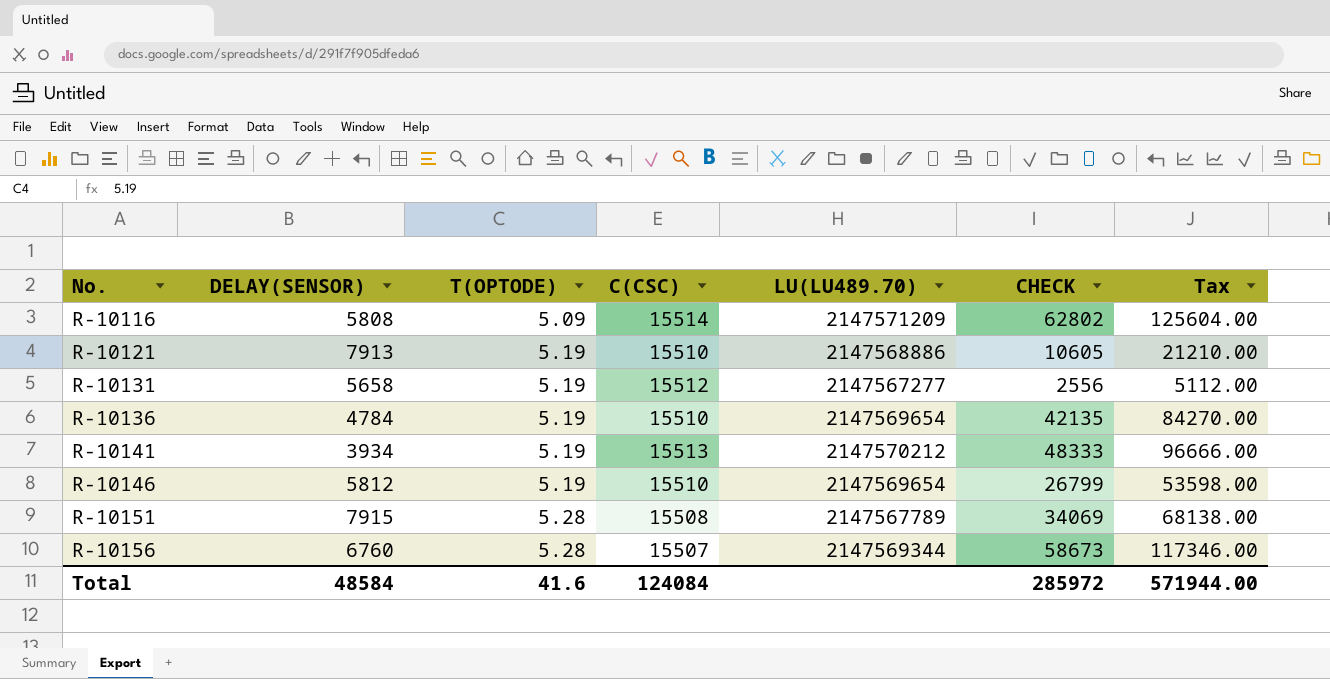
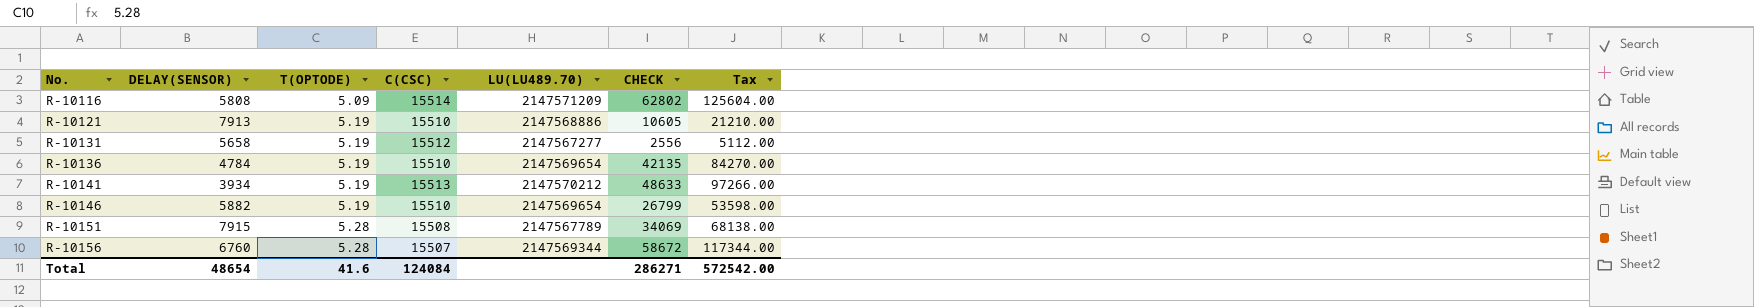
R-10141 | CHECK: 48333 -> 48633
R-10141 | Tax: 96666.00 -> 97266.00
R-10146 | DELAY(SENSOR): 5812 -> 5882
R-10156 | CHECK: 58673 -> 58672
R-10156 | Tax: 117346.00 -> 117344.00
Total | DELAY(SENSOR): 48584 -> 48654
Total | CHECK: 285972 -> 286271
Total | Tax: 571944.00 -> 572542.00

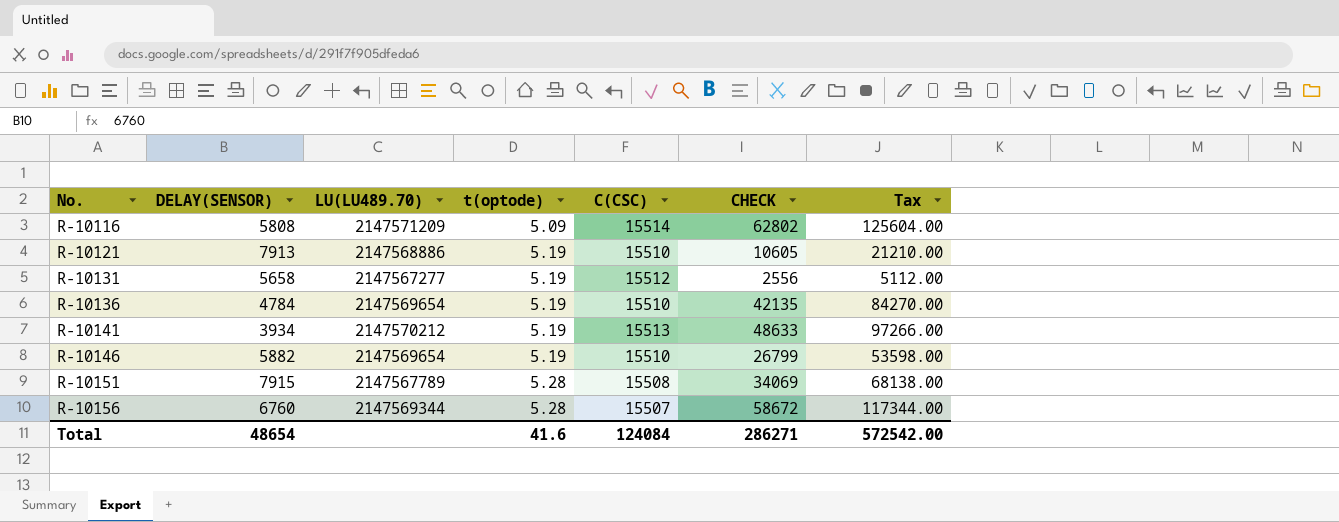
column LU(LU489.70) | position: 5 -> 3
column name: T(OPTODE) -> t(optode)

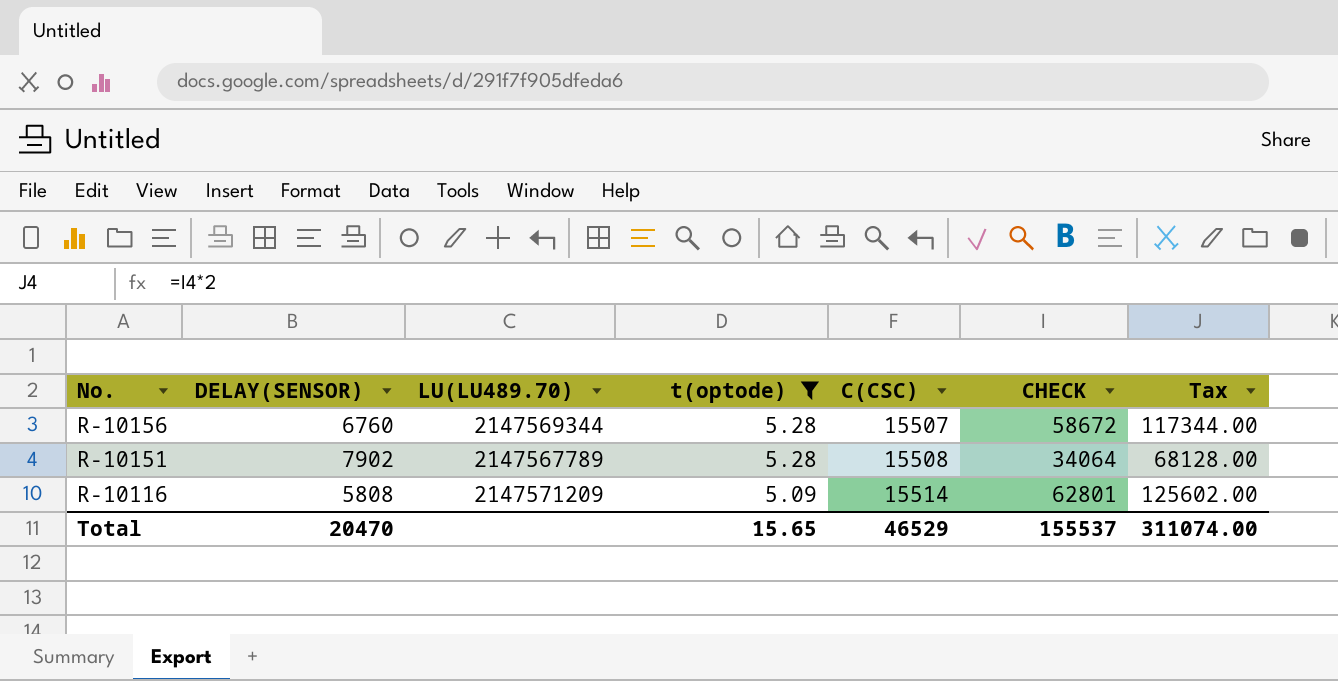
filter: none -> t(optode) != 5.19
row order: No. ascending -> No. descending
R-10151 | DELAY(SENSOR): 7915 -> 7902
R-10151 | CHECK: 34069 -> 34064
R-10151 | Tax: 68138.00 -> 68128.00
R-10116 | CHECK: 62802 -> 62801
R-10116 | Tax: 125604.00 -> 125602.00
Total | DELAY(SENSOR): 48654 -> 20470
Total | t(optode): 41.6 -> 15.65
Total | C(CSC): 124084 -> 46529
Total | CHECK: 286271 -> 155537
Total | Tax: 572542.00 -> 311074.00

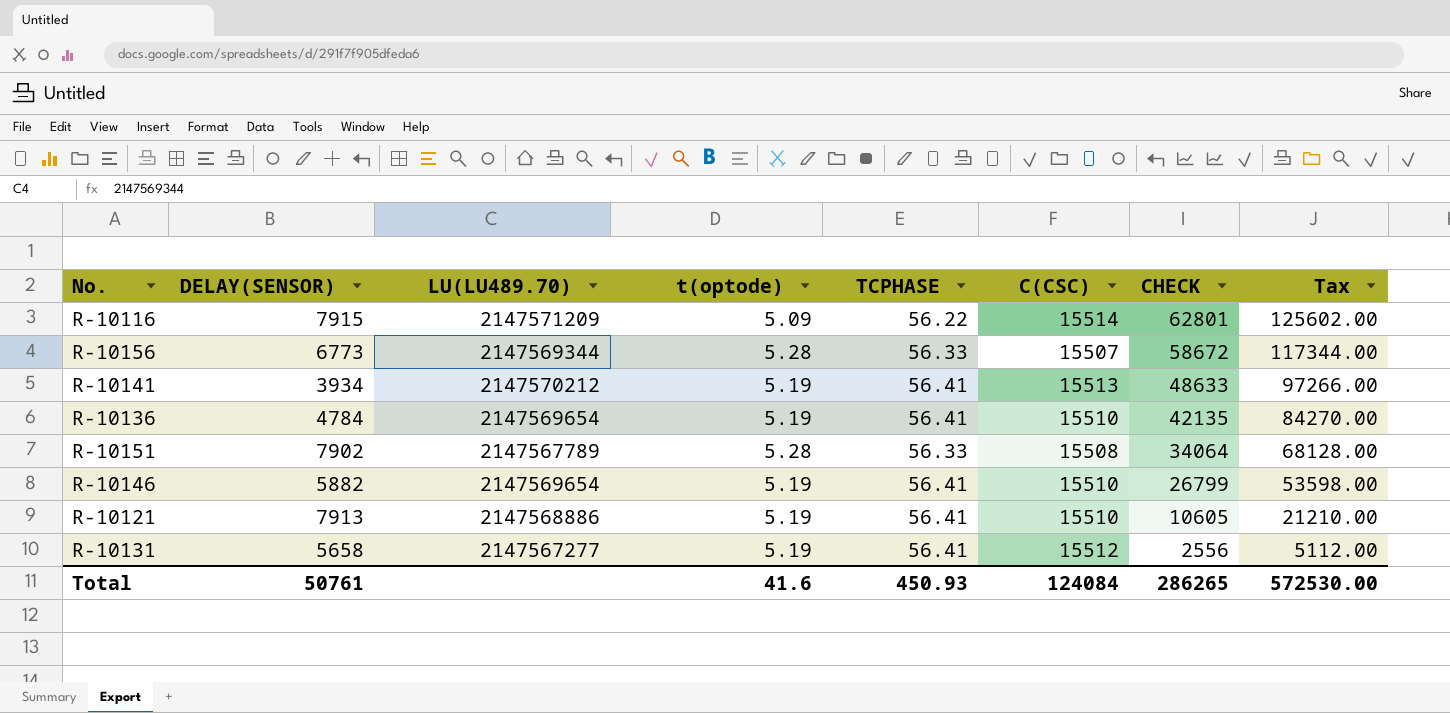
filter: t(optode) != 5.19 -> none
row order: No. descending -> CHECK descending
column TCPHASE | position: none -> 5
R-10116 | DELAY(SENSOR): 5808 -> 7915
R-10156 | DELAY(SENSOR): 6760 -> 6773
Total | DELAY(SENSOR): 20470 -> 50761
Total | t(optode): 15.65 -> 41.6
Total | C(CSC): 46529 -> 124084
Total | CHECK: 155537 -> 286265
Total | Tax: 311074.00 -> 572530.00

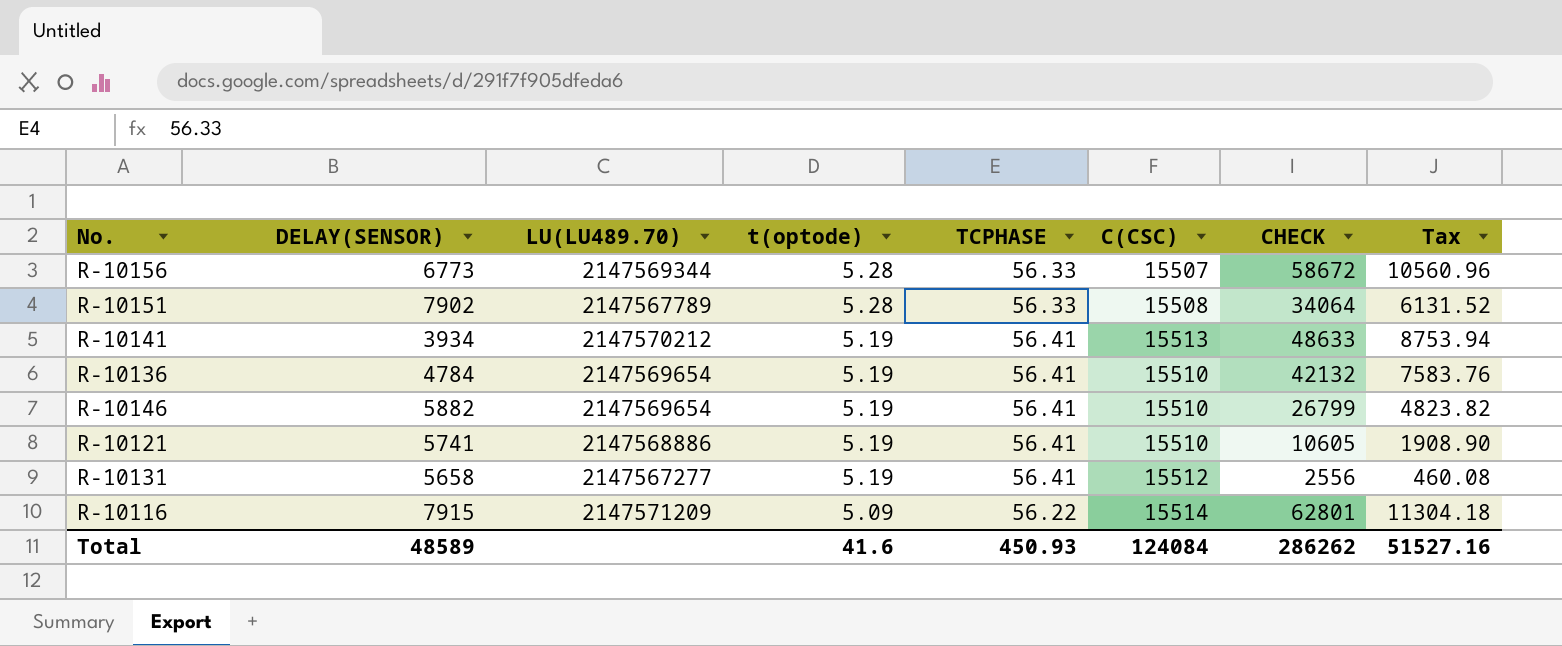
row order: CHECK descending -> t(optode) descending
column Tax | formula: [CHECK] * 2 -> [CHECK] * 0.18
R-10136 | CHECK: 42135 -> 42132
R-10121 | DELAY(SENSOR): 7913 -> 5741
Total | DELAY(SENSOR): 50761 -> 48589
Total | CHECK: 286265 -> 286262
Total | Tax: 572530.00 -> 51527.16

